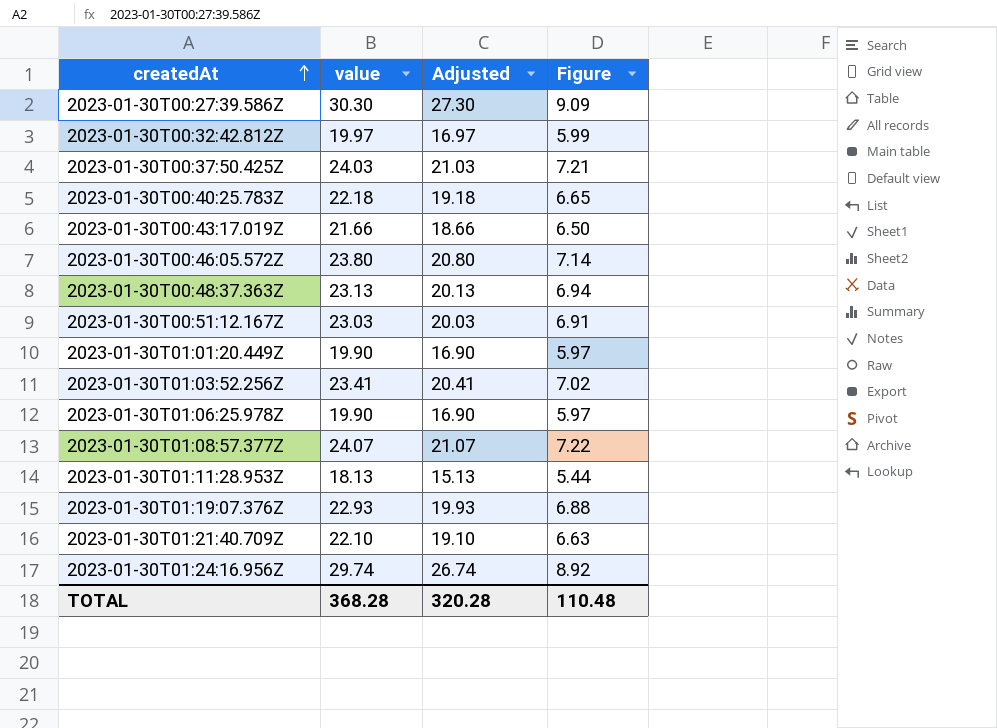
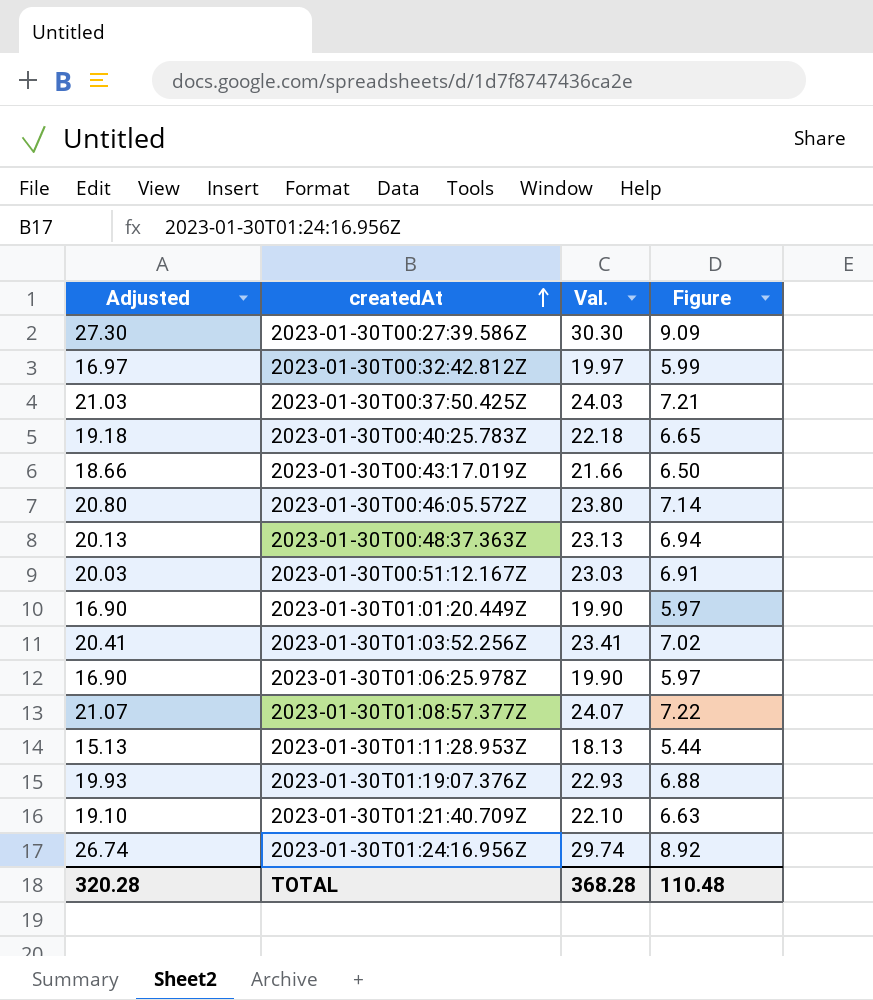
column Adjusted | position: 3 -> 1
column name: value -> Val.

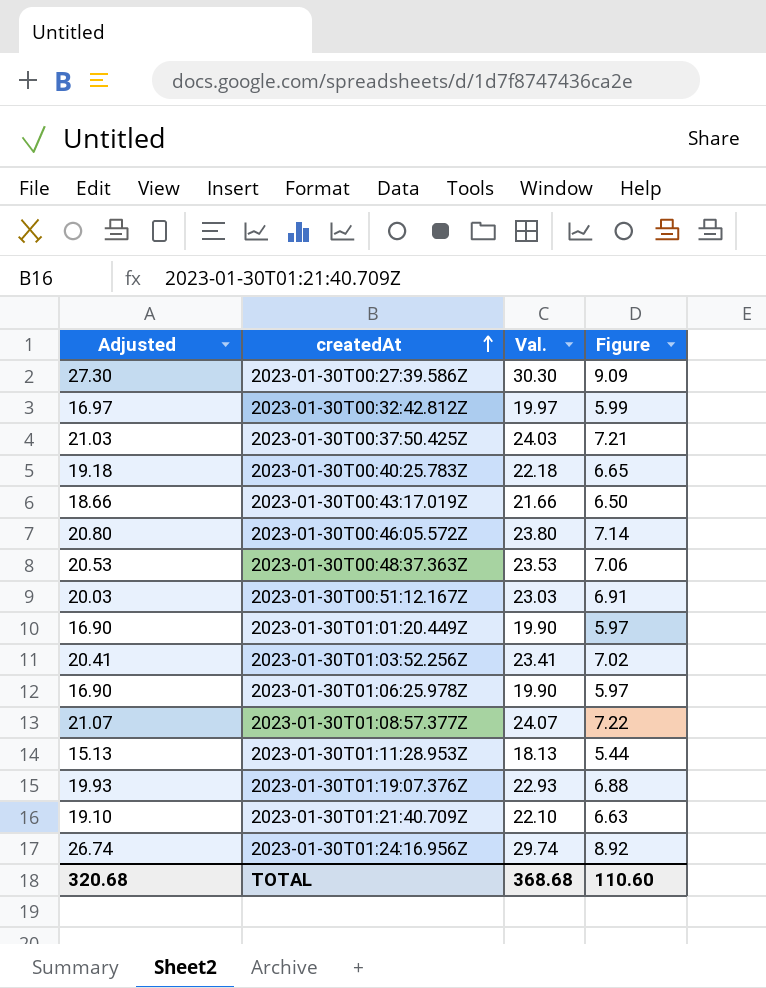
2023-01-30T00:48:37.363Z | Adjusted: 20.13 -> 20.53
2023-01-30T00:48:37.363Z | Val.: 23.13 -> 23.53
2023-01-30T00:48:37.363Z | Figure: 6.94 -> 7.06
TOTAL | Adjusted: 320.28 -> 320.68
TOTAL | Val.: 368.28 -> 368.68
TOTAL | Figure: 110.48 -> 110.60

